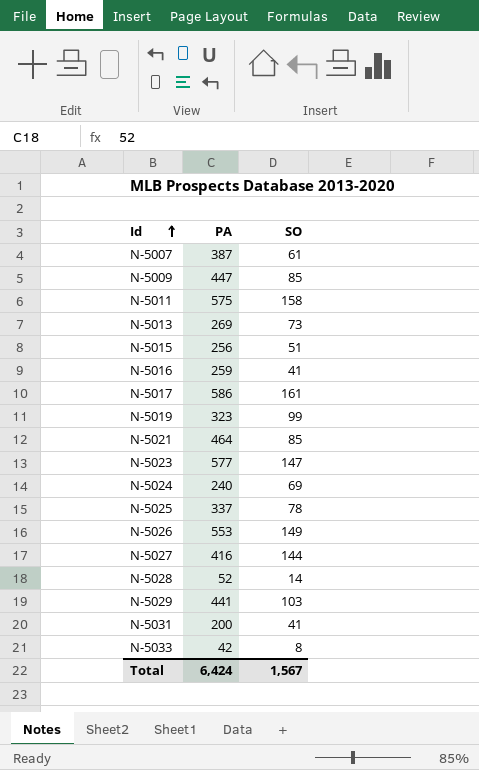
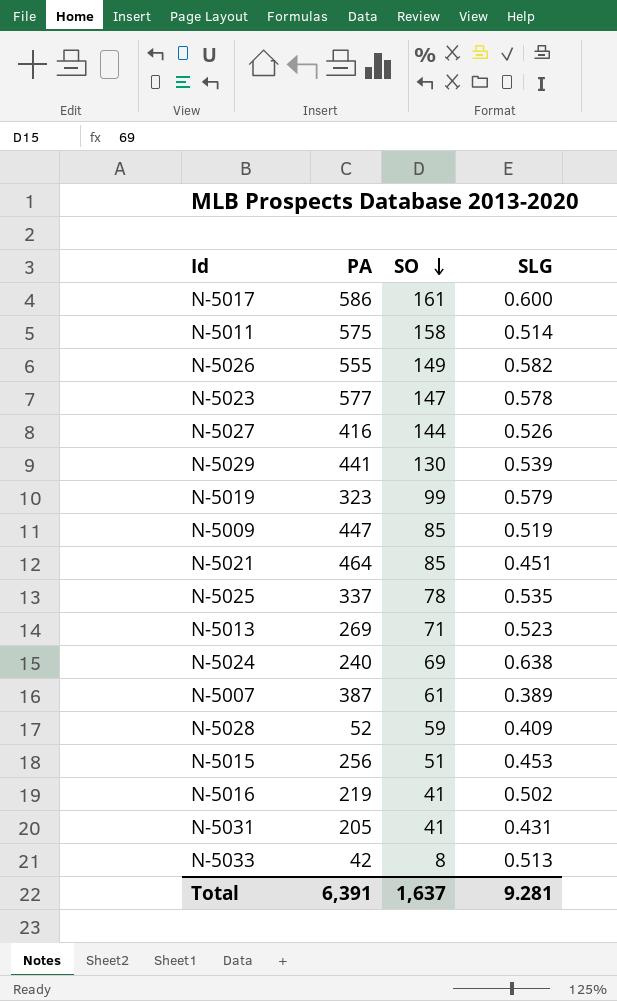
row order: Id ascending -> SO descending
column SLG | position: none -> 4
N-5026 | PA: 553 -> 555
N-5029 | SO: 103 -> 130
N-5013 | SO: 73 -> 71
N-5028 | SO: 14 -> 59
N-5016 | PA: 259 -> 219
N-5031 | PA: 200 -> 205
Total | PA: 6,424 -> 6,391
Total | SO: 1,567 -> 1,637

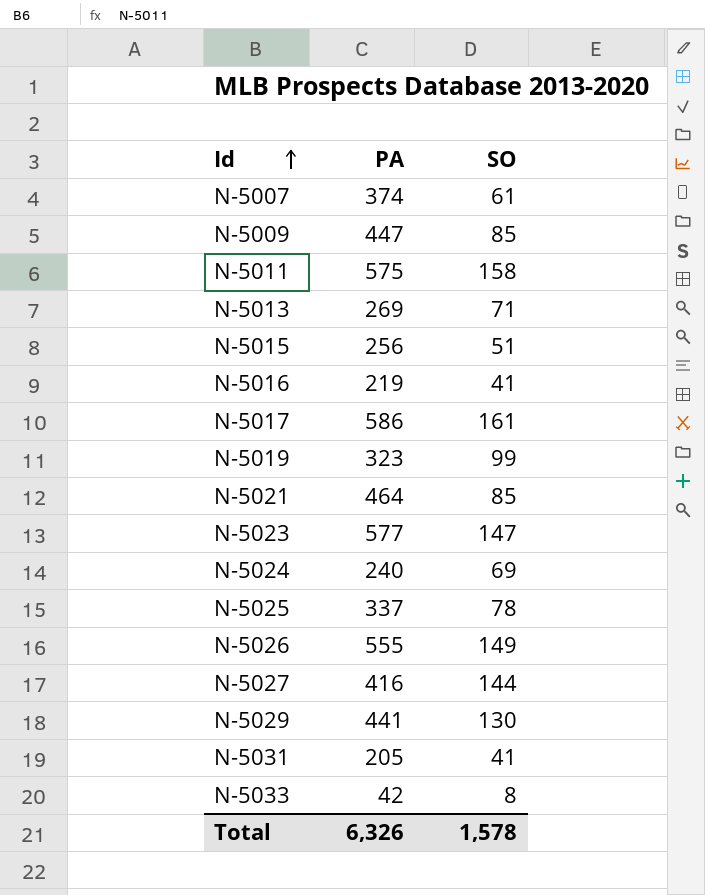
row order: SO descending -> Id ascending
column SLG | position: 4 -> none
row N-5028: 52 | 59 | 0.409 -> none
N-5007 | PA: 387 -> 374
Total | PA: 6,391 -> 6,326
Total | SO: 1,637 -> 1,578

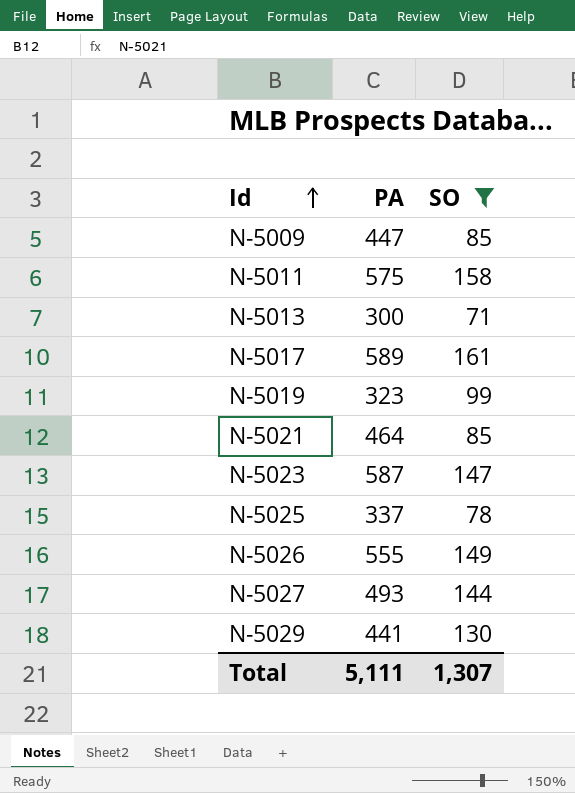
filter: none -> SO >= 71
N-5013 | PA: 269 -> 300
N-5017 | PA: 586 -> 589
N-5023 | PA: 577 -> 587
N-5027 | PA: 416 -> 493
Total | PA: 6,326 -> 5,111
Total | SO: 1,578 -> 1,307

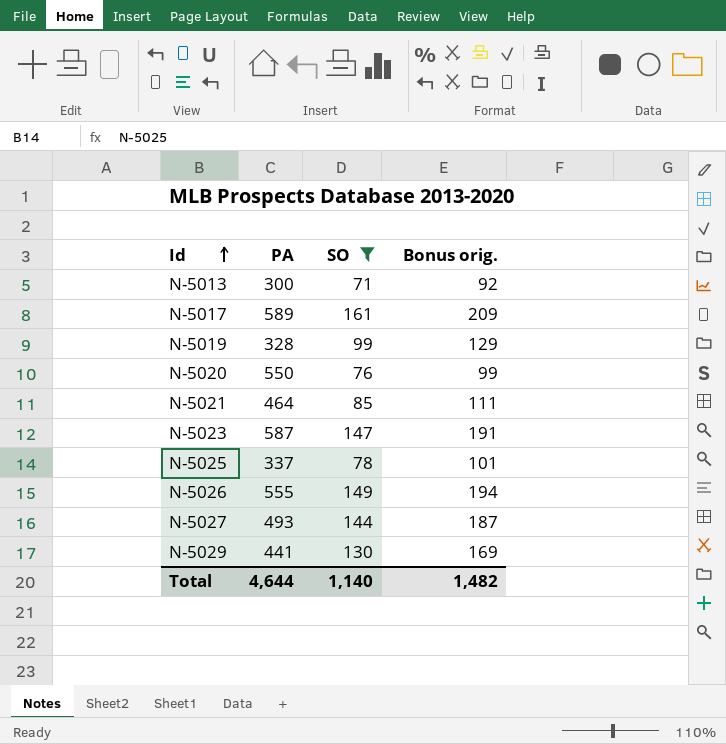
column Bonus orig. | formula: none -> [SO] * 1.3
row N-5009: 447 | 85 -> none
row N-5011: 575 | 158 -> none
N-5019 | PA: 323 -> 328
row N-5020: none -> 550 | 76 | 99
Total | PA: 5,111 -> 4,644
Total | SO: 1,307 -> 1,140

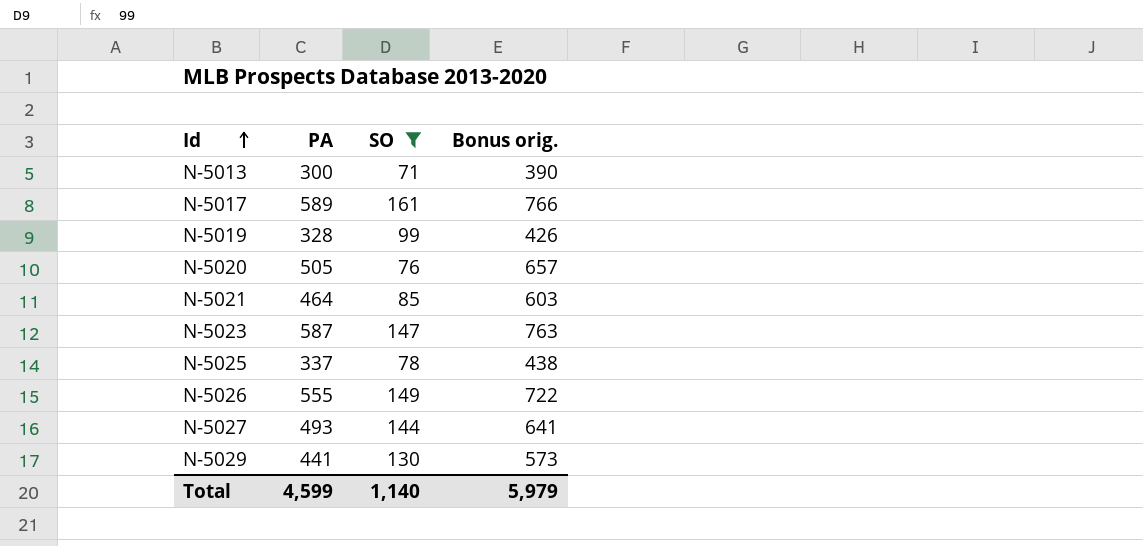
column Bonus orig. | formula: [SO] * 1.3 -> [PA] * 1.3
N-5020 | PA: 550 -> 505
Total | PA: 4,644 -> 4,599
Total | Bonus orig.: 1,482 -> 5,979

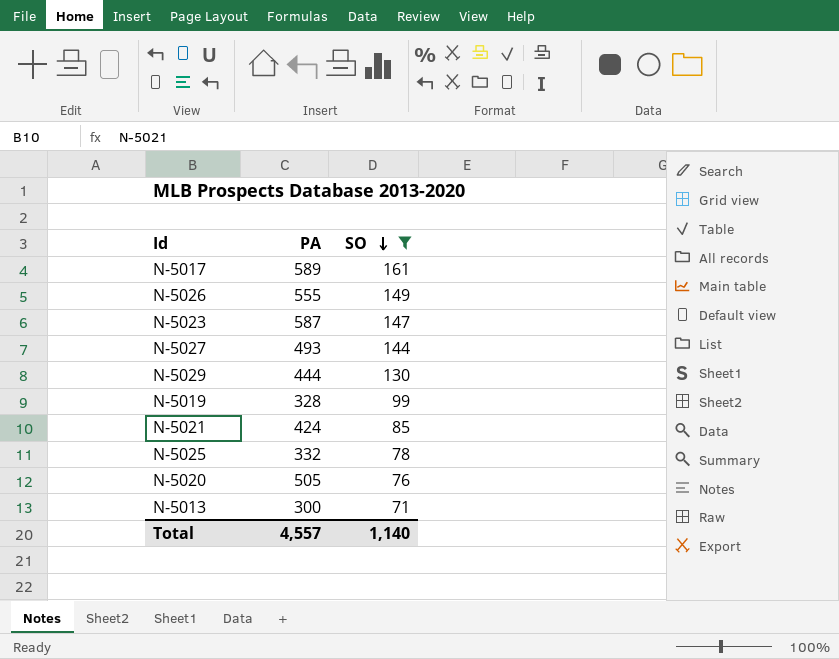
row order: Id ascending -> SO descending
column Bonus orig. | formula: [PA] * 1.3 -> none
N-5029 | PA: 441 -> 444
N-5021 | PA: 464 -> 424
N-5025 | PA: 337 -> 332
Total | PA: 4,599 -> 4,557

